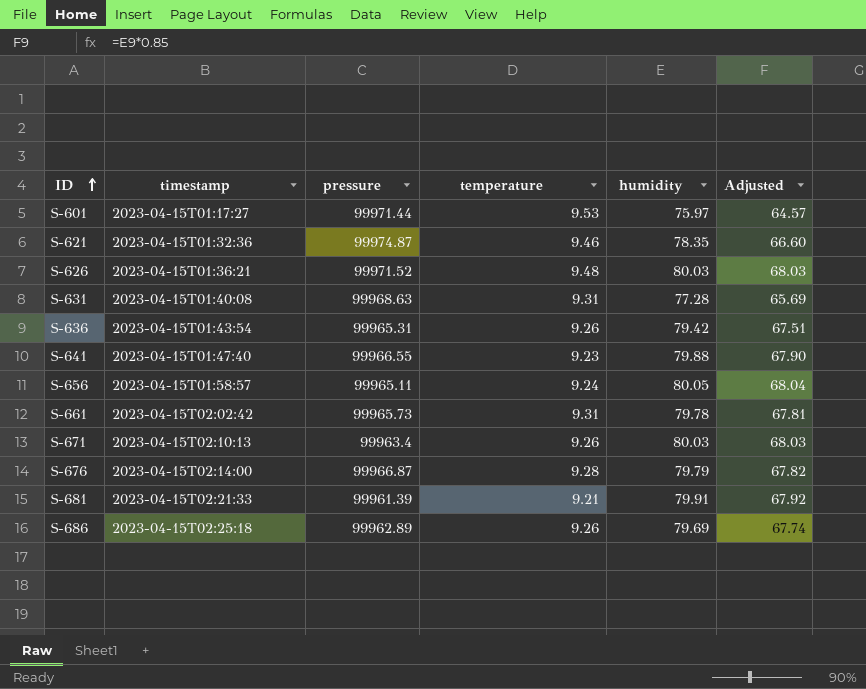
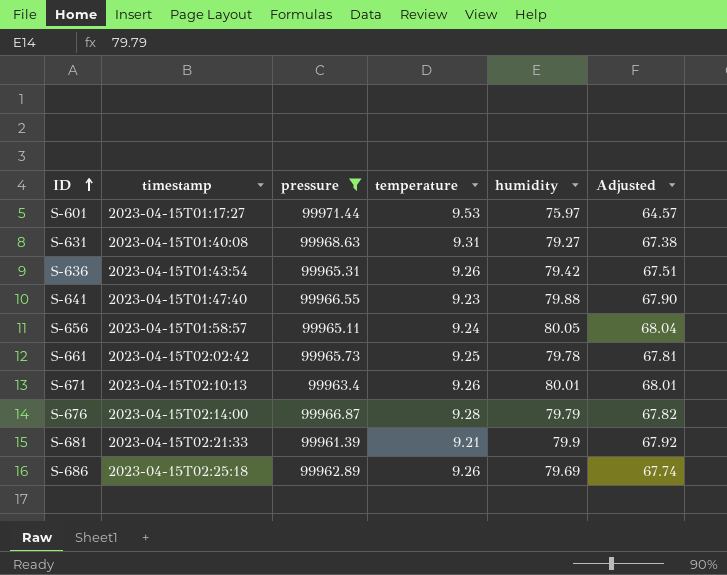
filter: none -> pressure <= 99971.44
S-631 | humidity: 77.28 -> 79.27
S-631 | Adjusted: 65.69 -> 67.38
S-661 | temperature: 9.31 -> 9.25
S-671 | humidity: 80.03 -> 80.01
S-671 | Adjusted: 68.03 -> 68.01
S-681 | humidity: 79.91 -> 79.9

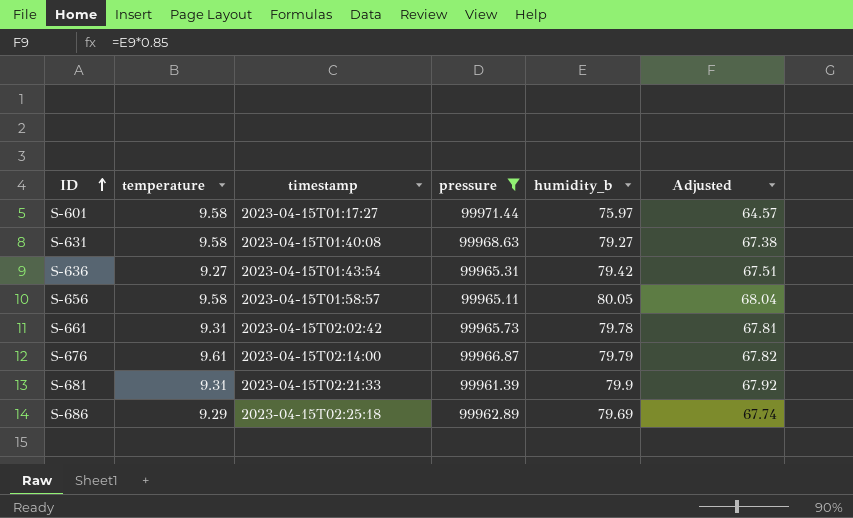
column temperature | position: 4 -> 2
column name: humidity -> humidity_b
row S-641: 2023-04-15T01:47:40 | 99966.55 | 9.23 | 79.88 | 67.90 -> none
row S-671: 2023-04-15T02:10:13 | 99963.4 | 9.26 | 80.01 | 68.01 -> none
S-601 | temperature: 9.53 -> 9.58
S-631 | temperature: 9.31 -> 9.58
S-636 | temperature: 9.26 -> 9.27
S-656 | temperature: 9.24 -> 9.58
S-661 | temperature: 9.25 -> 9.31
S-676 | temperature: 9.28 -> 9.61
S-681 | temperature: 9.21 -> 9.31
S-686 | temperature: 9.26 -> 9.29

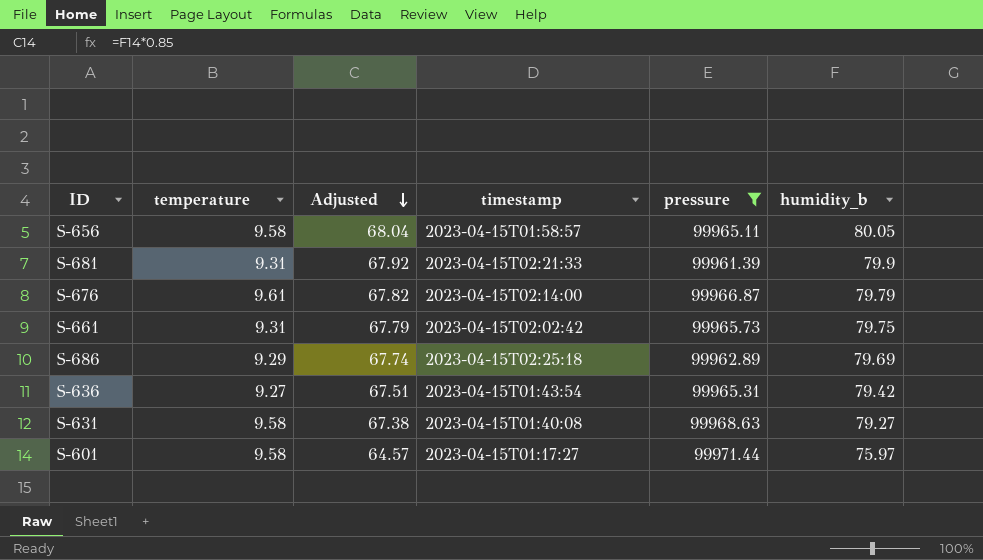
row order: ID ascending -> Adjusted descending
column Adjusted | position: 6 -> 3
S-661 | Adjusted: 67.81 -> 67.79
S-661 | humidity_b: 79.78 -> 79.75

